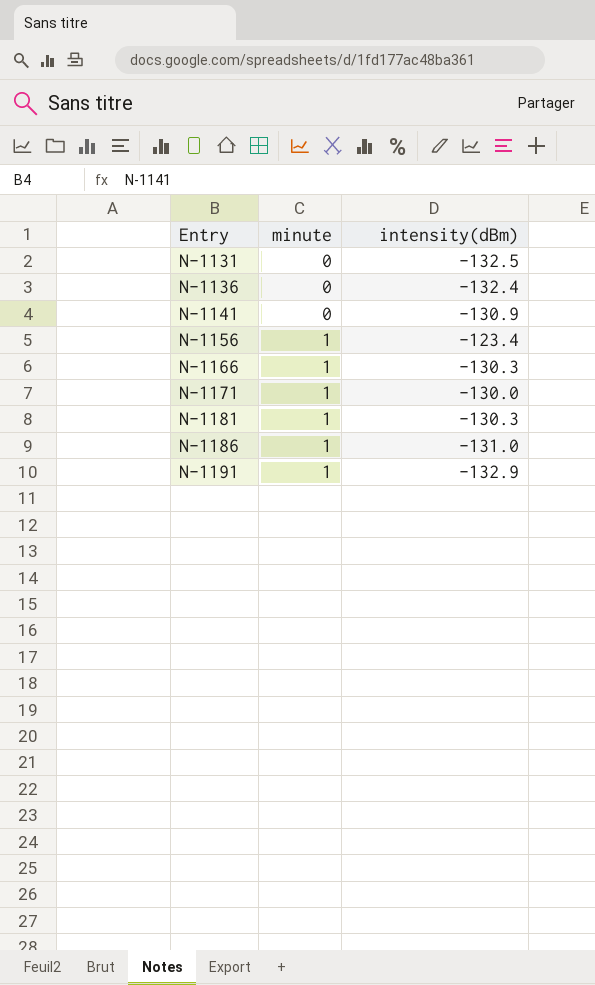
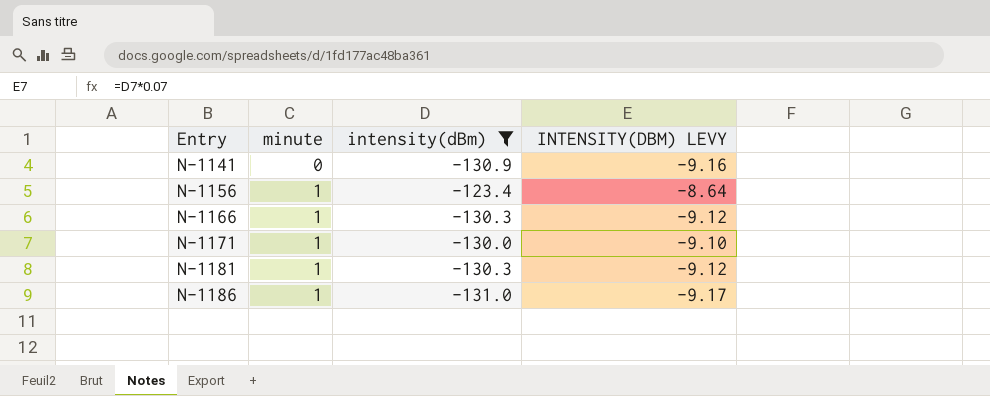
filter: none -> intensity(dBm) >= -131.0
column INTENSITY(DBM) LEVY | formula: none -> [intensity(dBm)] * 0.07

